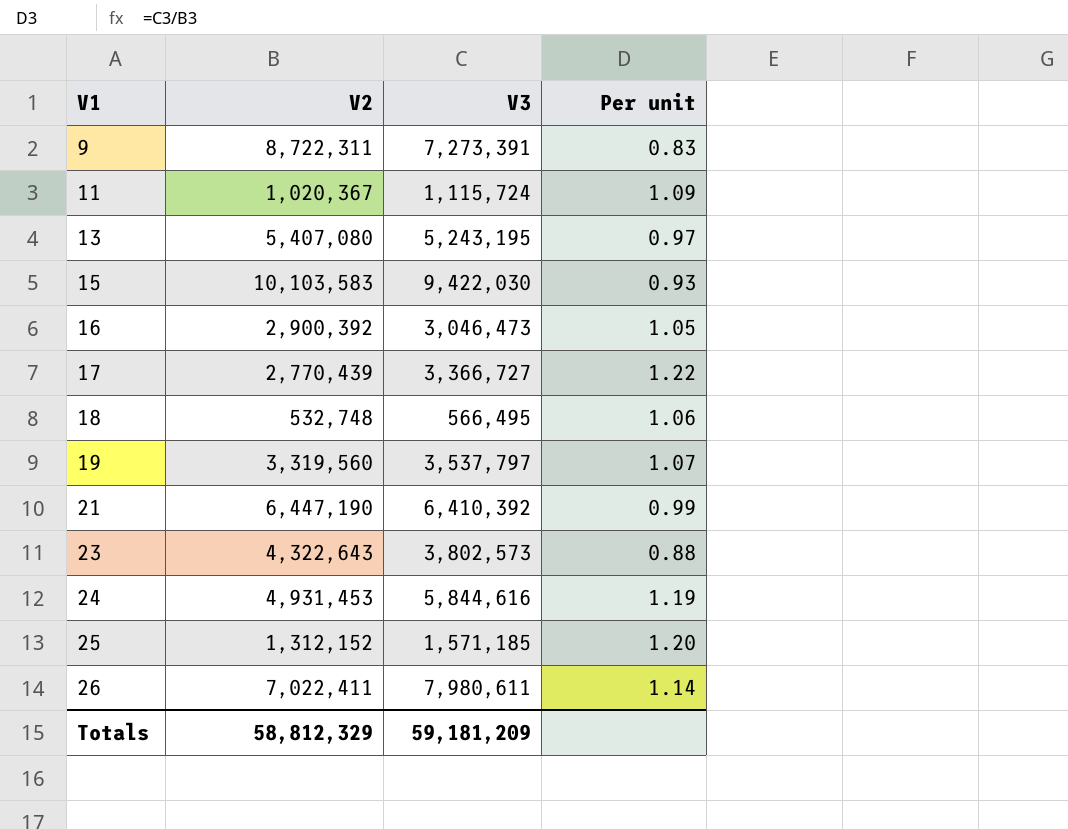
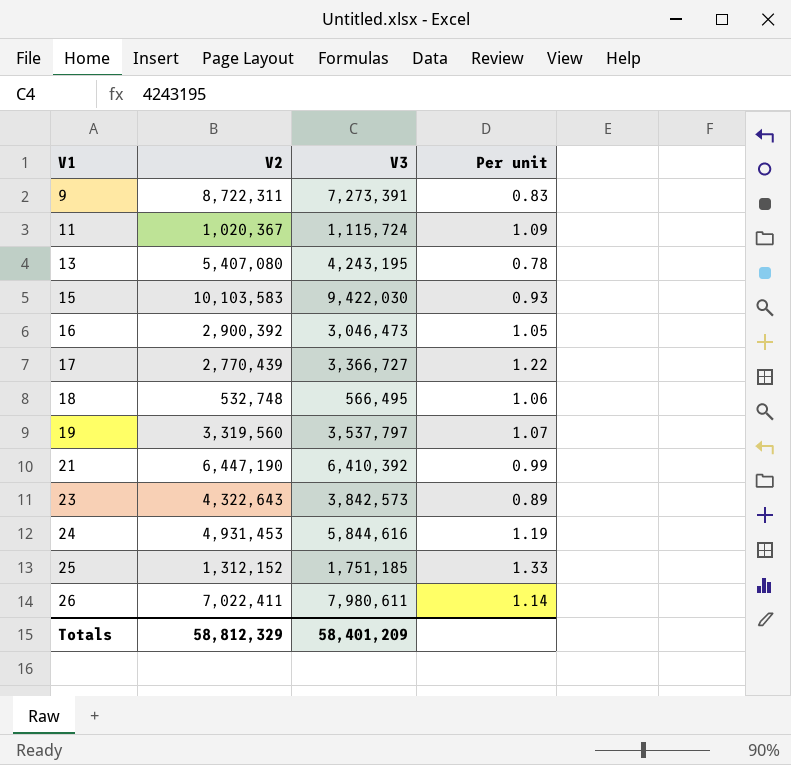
13 | V3: 5,243,195 -> 4,243,195
13 | Per unit: 0.97 -> 0.78
23 | V3: 3,802,573 -> 3,842,573
23 | Per unit: 0.88 -> 0.89
25 | V3: 1,571,185 -> 1,751,185
25 | Per unit: 1.20 -> 1.33
Totals | V3: 59,181,209 -> 58,401,209

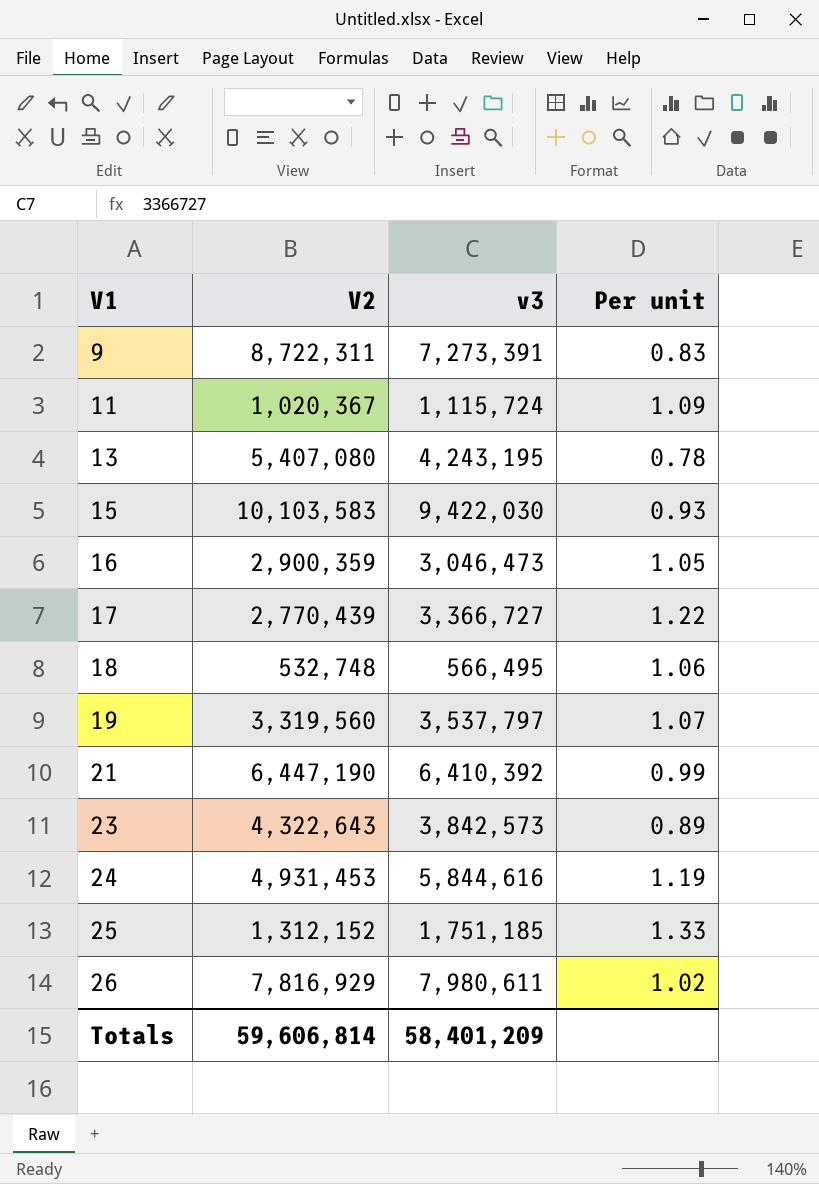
column name: V3 -> v3
16 | V2: 2,900,392 -> 2,900,359
26 | V2: 7,022,411 -> 7,816,929
26 | Per unit: 1.14 -> 1.02
Totals | V2: 58,812,329 -> 59,606,814

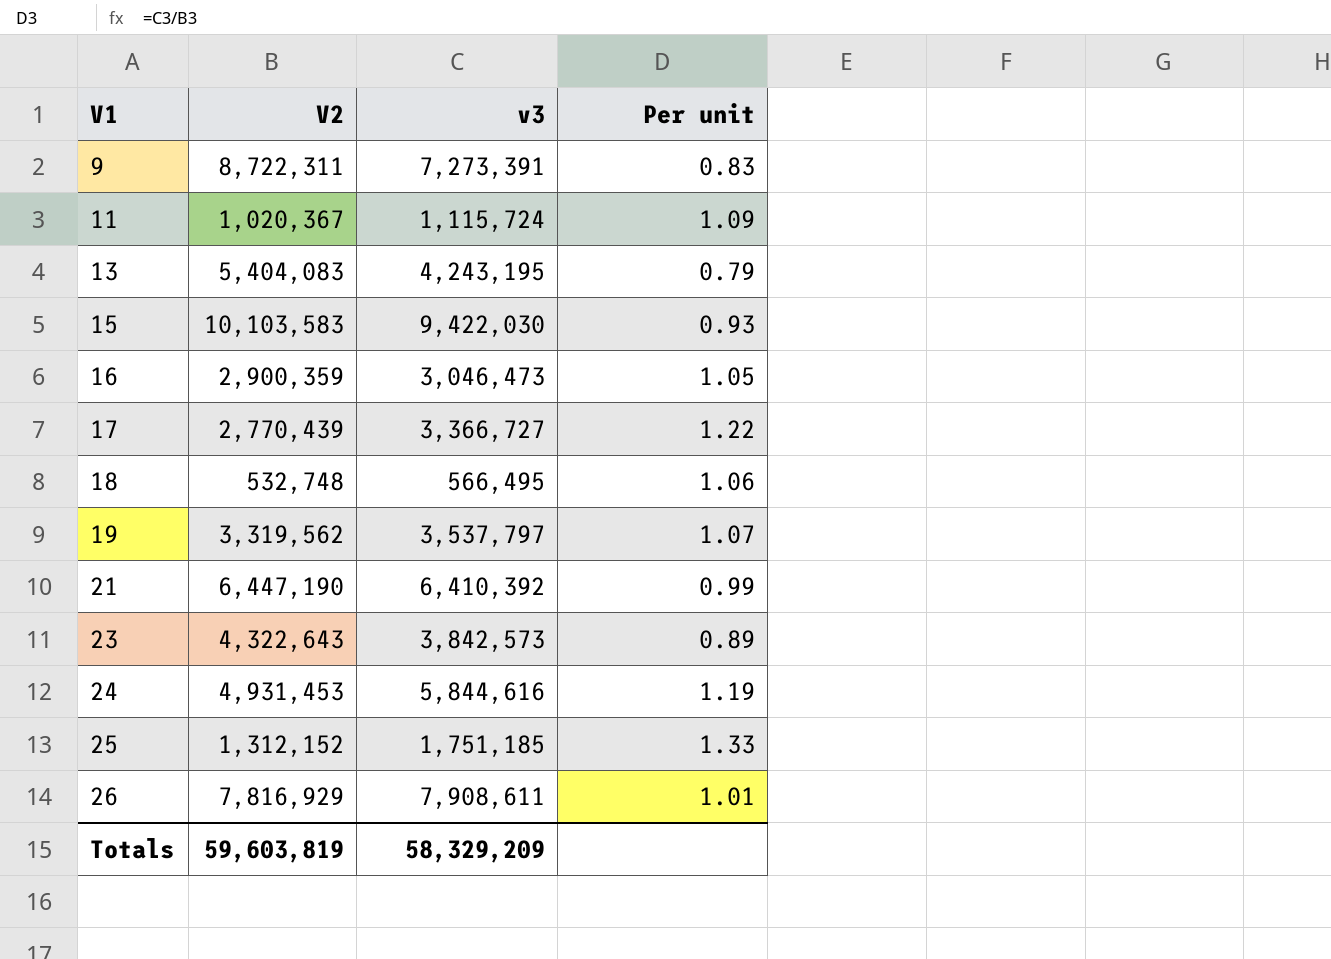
13 | V2: 5,407,080 -> 5,404,083
13 | Per unit: 0.78 -> 0.79
19 | V2: 3,319,560 -> 3,319,562
26 | v3: 7,980,611 -> 7,908,611
26 | Per unit: 1.02 -> 1.01
Totals | V2: 59,606,814 -> 59,603,819
Totals | v3: 58,401,209 -> 58,329,209

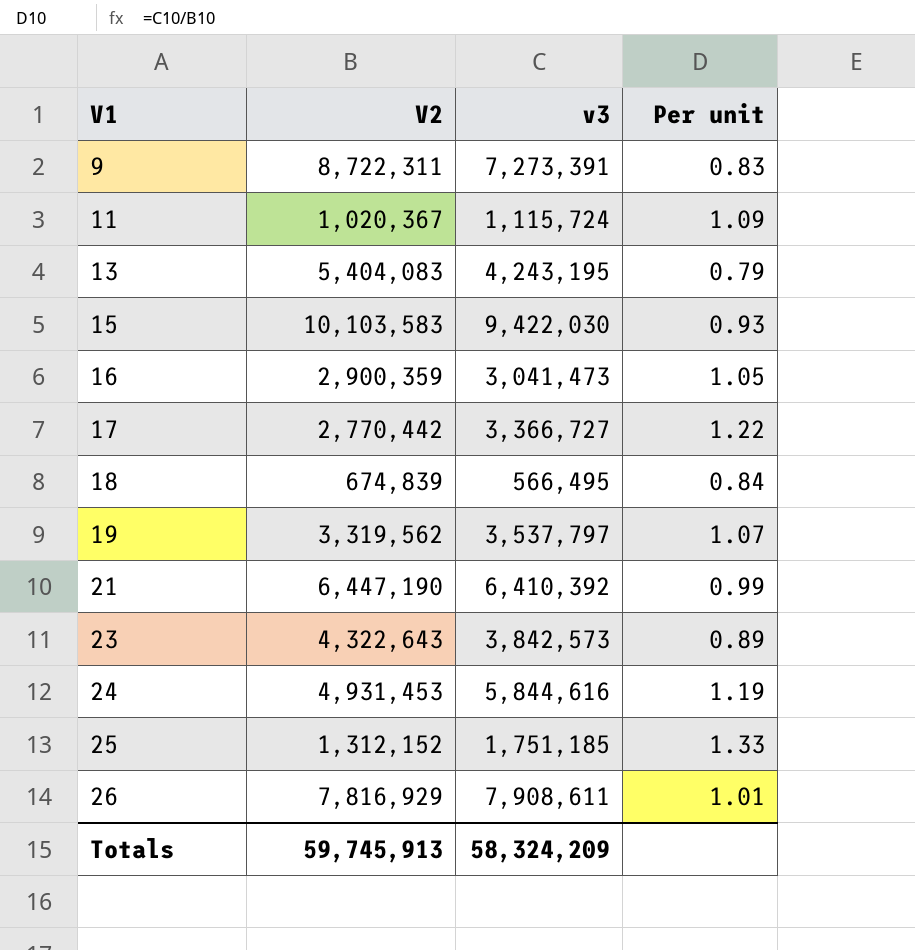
16 | v3: 3,046,473 -> 3,041,473
17 | V2: 2,770,439 -> 2,770,442
18 | V2: 532,748 -> 674,839
18 | Per unit: 1.06 -> 0.84
Totals | V2: 59,603,819 -> 59,745,913
Totals | v3: 58,329,209 -> 58,324,209

